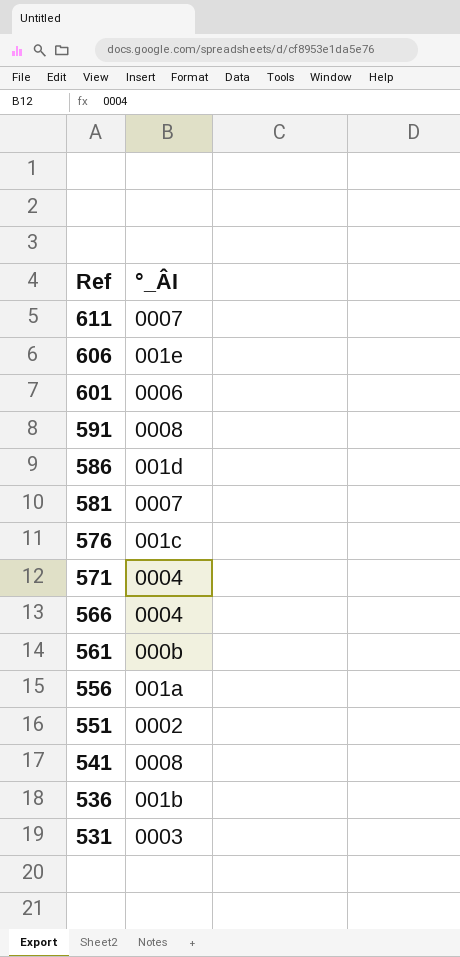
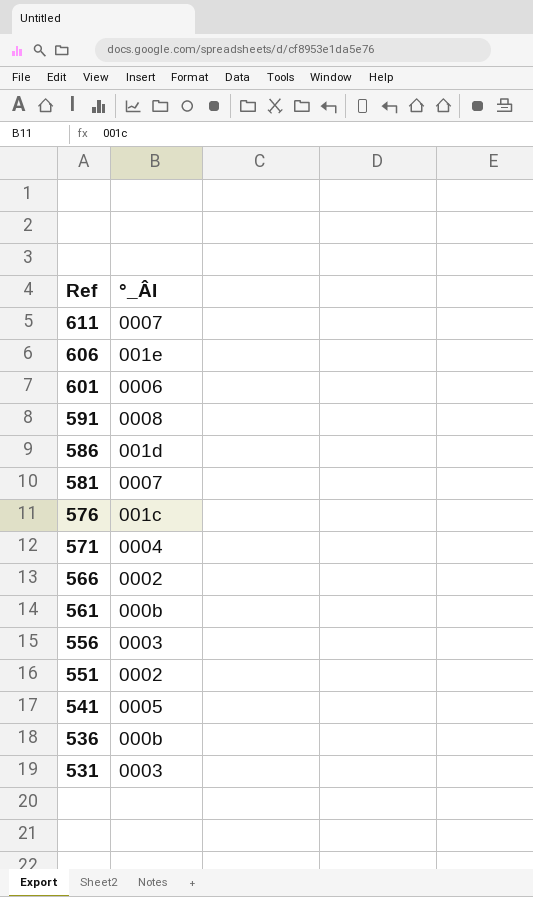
566 | °_ÂI: 0004 -> 0002
556 | °_ÂI: 001a -> 0003
541 | °_ÂI: 0008 -> 0005
536 | °_ÂI: 001b -> 000b

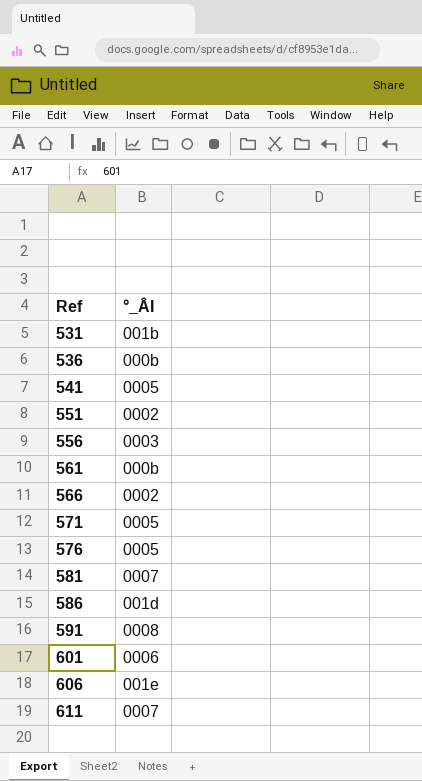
row order: Ref descending -> Ref ascending
531 | °_ÂI: 0003 -> 001b
571 | °_ÂI: 0004 -> 0005
576 | °_ÂI: 001c -> 0005

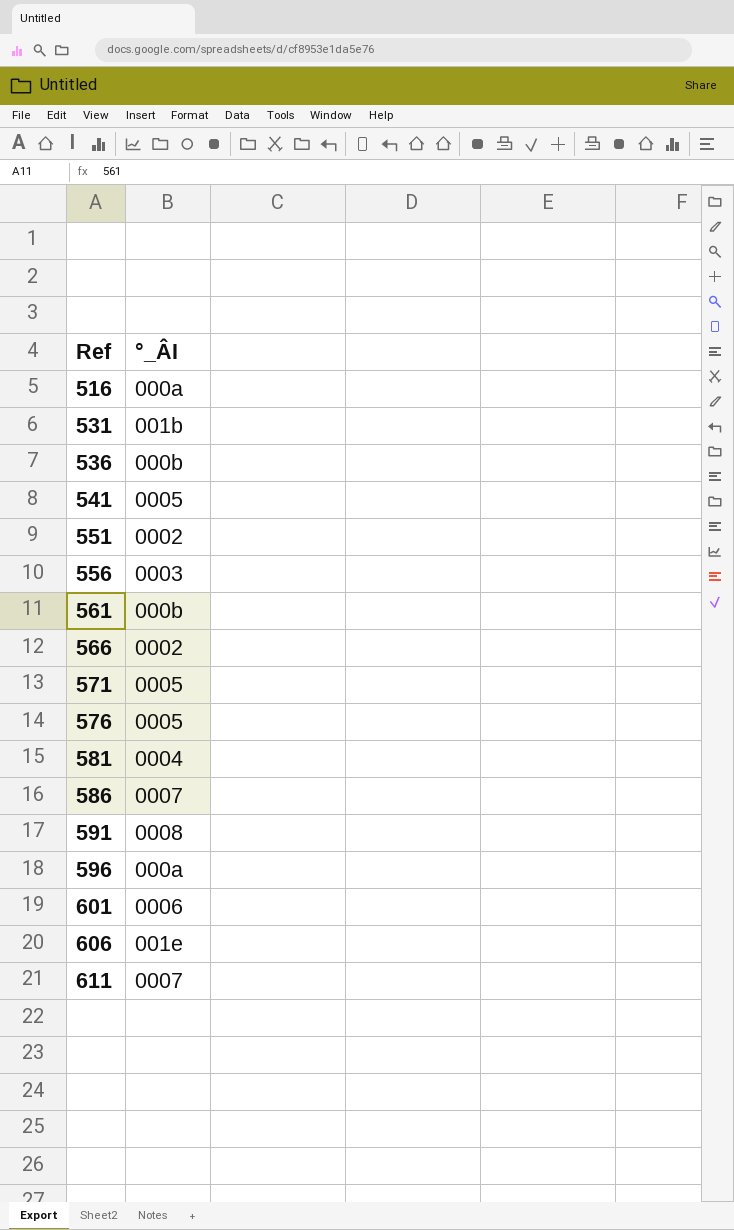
row 516: none -> 000a
581 | °_ÂI: 0007 -> 0004
586 | °_ÂI: 001d -> 0007
row 596: none -> 000a

